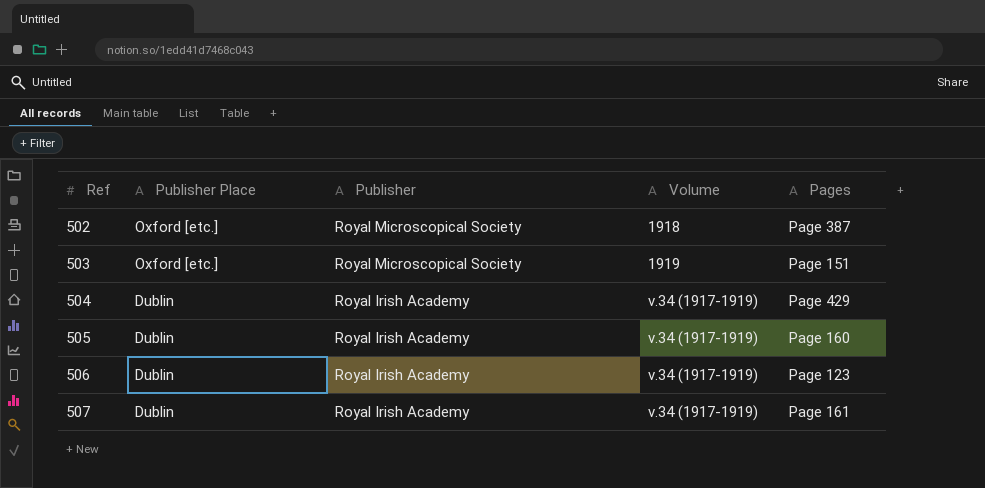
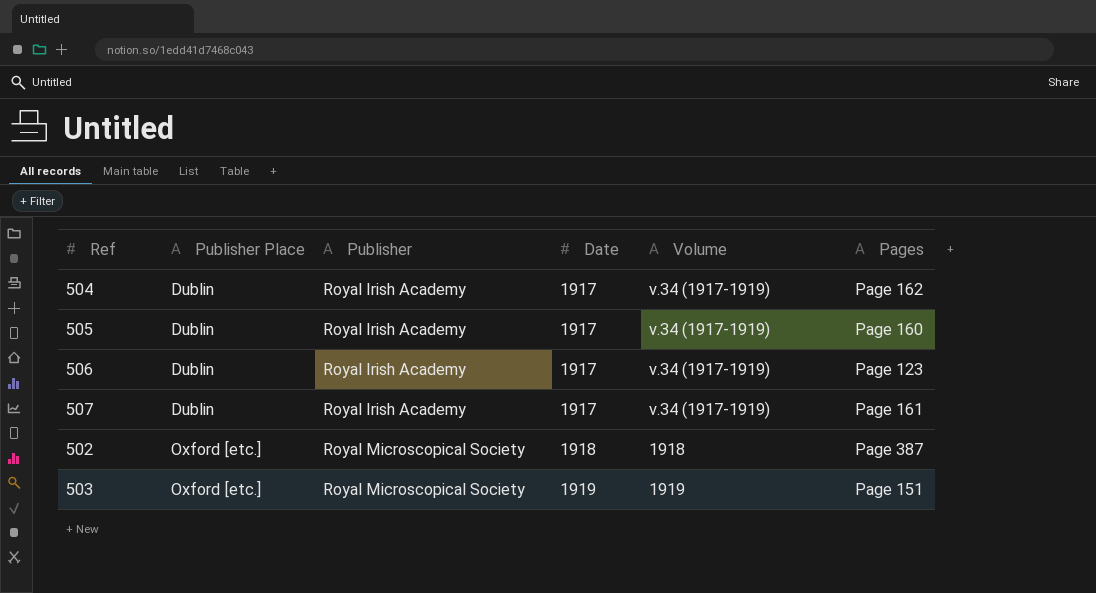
row order: Ref ascending -> Publisher Place ascending
column Date | position: none -> 4
504 | Pages: Page 429 -> Page 162

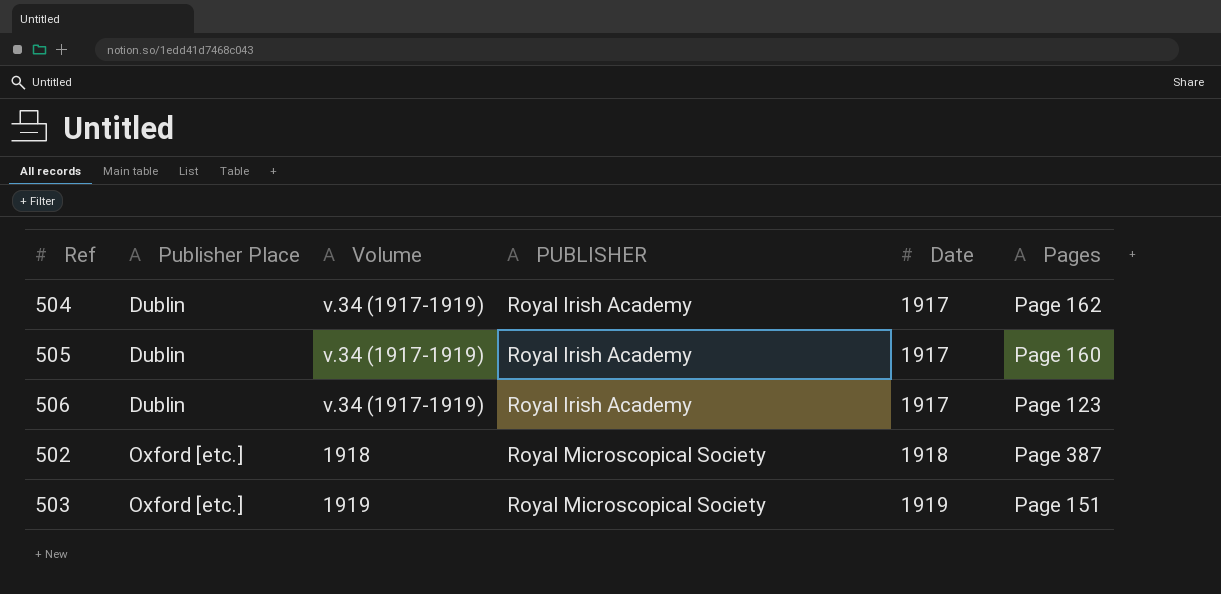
column Volume | position: 5 -> 3
column name: Publisher -> PUBLISHER
row 507: Dublin | Royal Irish Academy | 1917 | v.34 (1917-1919) | Page 161 -> none

